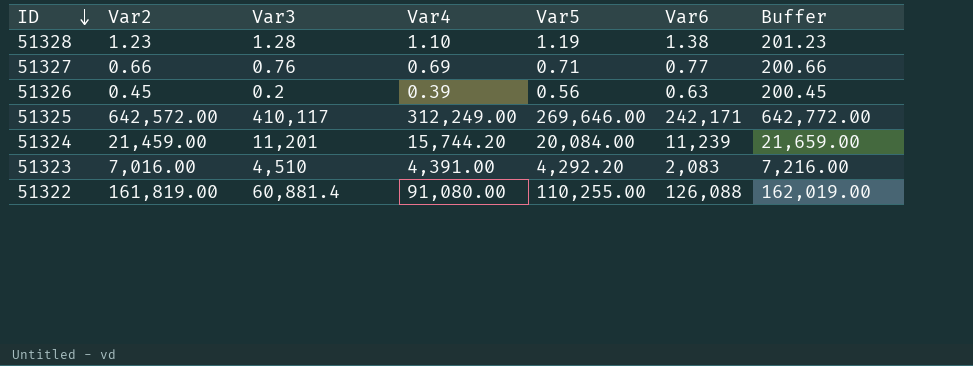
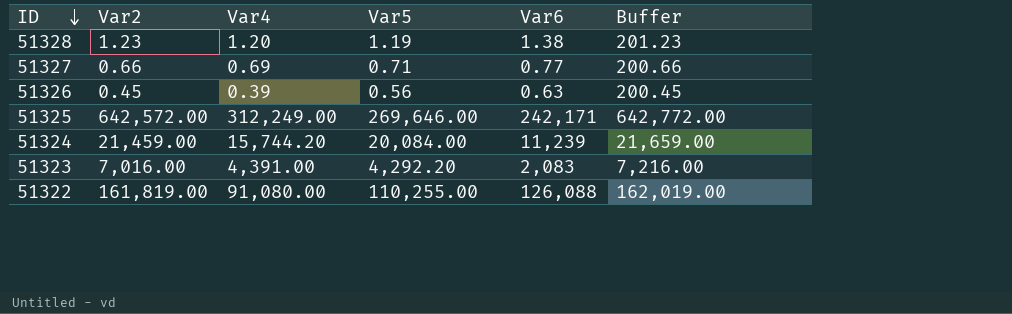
column Var3 | position: 3 -> none
51328 | Var4: 1.10 -> 1.20

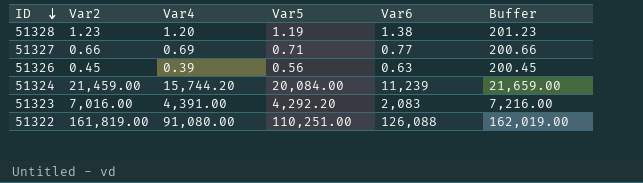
row 51325: 642,572.00 | 312,249.00 | 269,646.00 | 242,171 | 642,772.00 -> none
51322 | Var5: 110,255.00 -> 110,251.00

